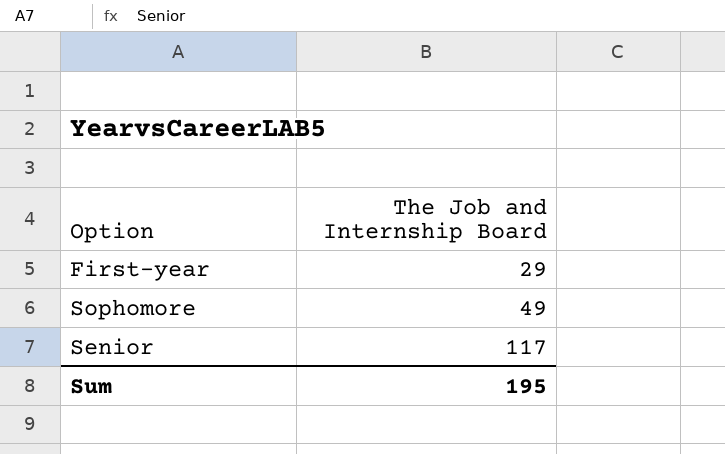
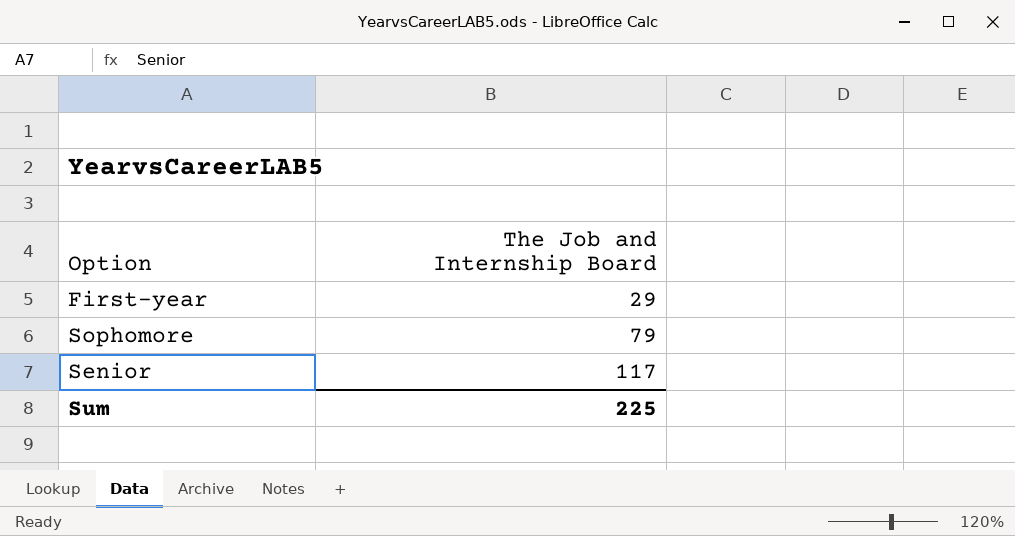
Sophomore | The Job and Internship Board: 49 -> 79
Sum | The Job and Internship Board: 195 -> 225

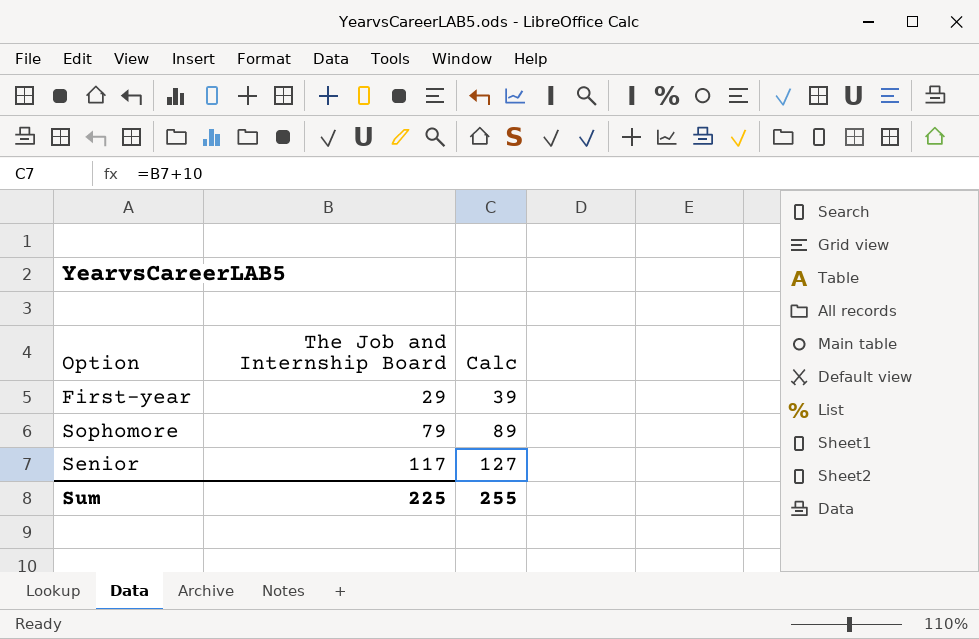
column Calc | formula: none -> [The Job and Internship Board] + 10

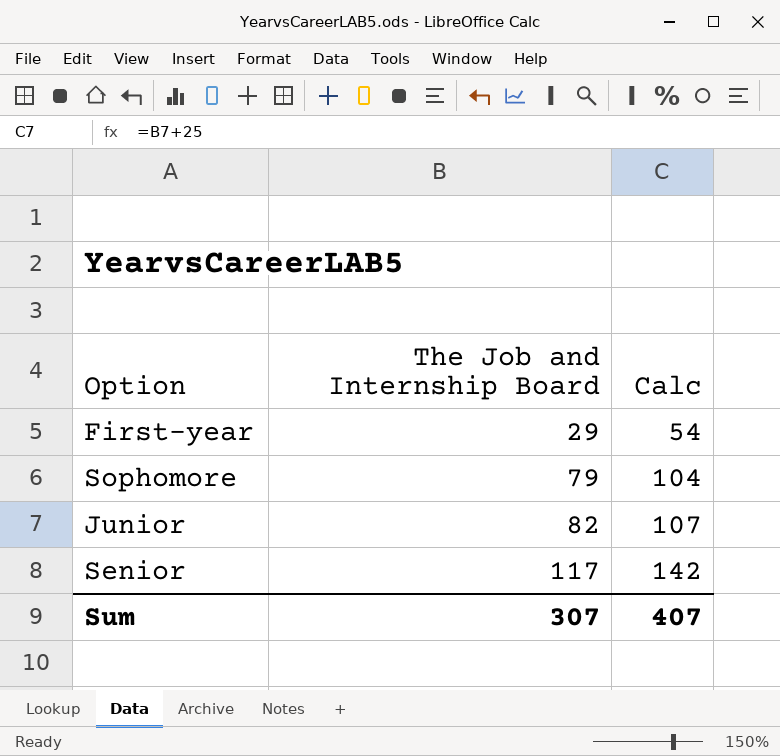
column Calc | formula: [The Job and Internship Board] + 10 -> [The Job and Internship Board] + 25
row Junior: none -> 82 | 107
Sum | The Job and Internship Board: 225 -> 307
Sum | Calc: 255 -> 407

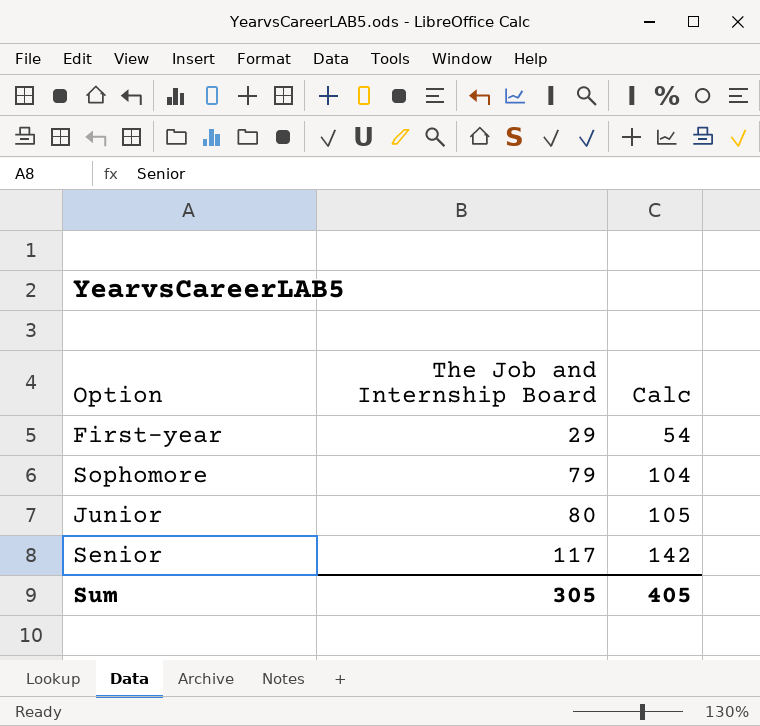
Junior | The Job and Internship Board: 82 -> 80
Junior | Calc: 107 -> 105
Sum | The Job and Internship Board: 307 -> 305
Sum | Calc: 407 -> 405

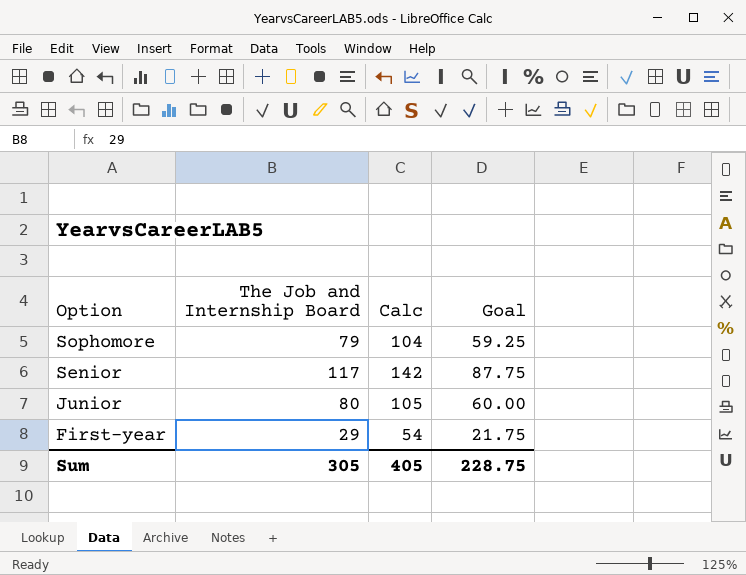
row order: The Job and Internship Board ascending -> Option descending
column Goal | formula: none -> [The Job and Internship Board] * 0.75

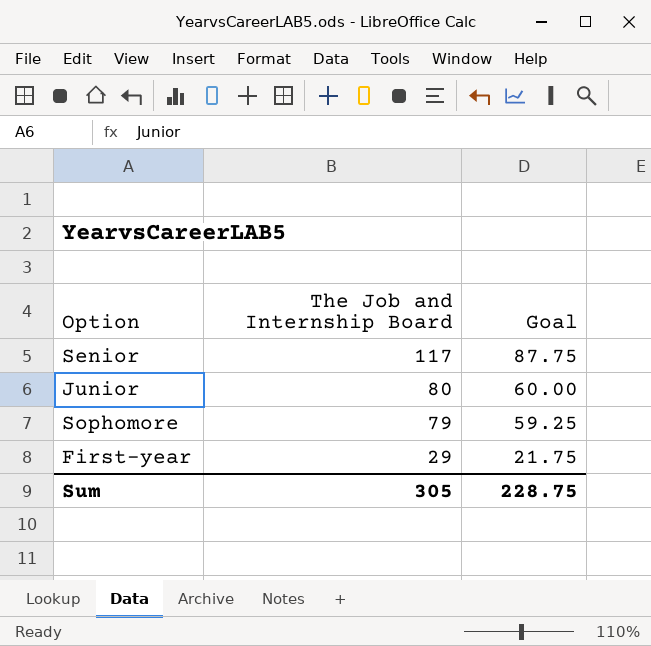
row order: Option descending -> The Job and Internship Board descending
column Calc | formula: [The Job and Internship Board] + 25 -> none

